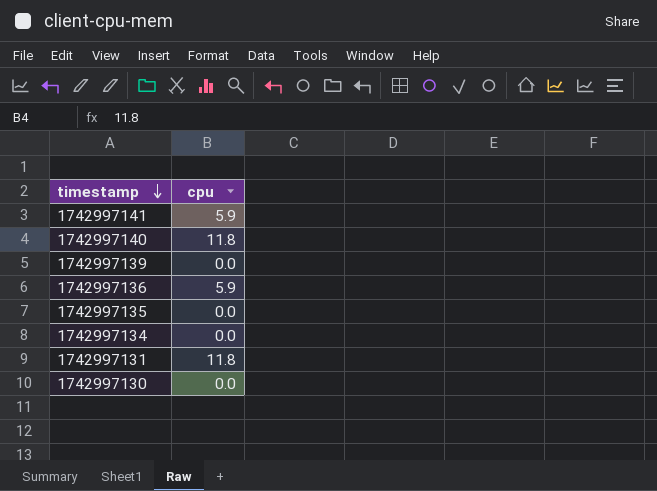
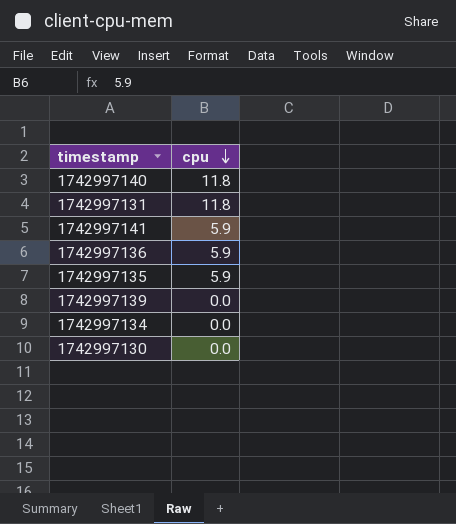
row order: timestamp descending -> cpu descending
1742997135 | cpu: 0.0 -> 5.9

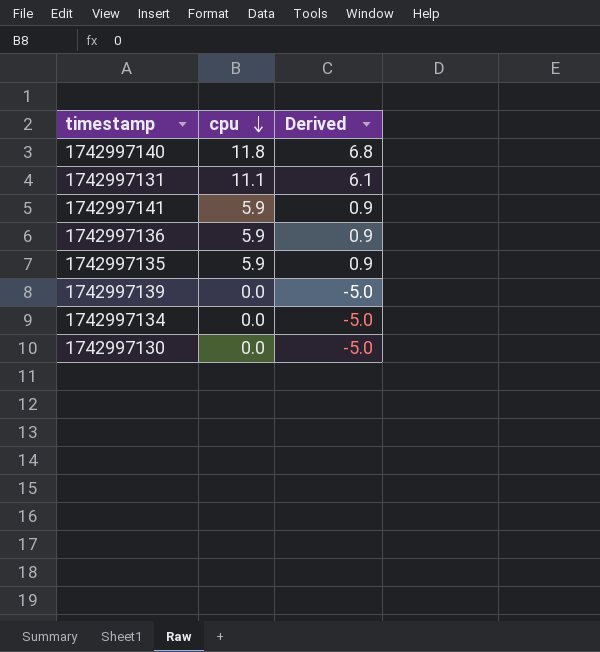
column Derived | formula: none -> [cpu] - 5
1742997131 | cpu: 11.8 -> 11.1

